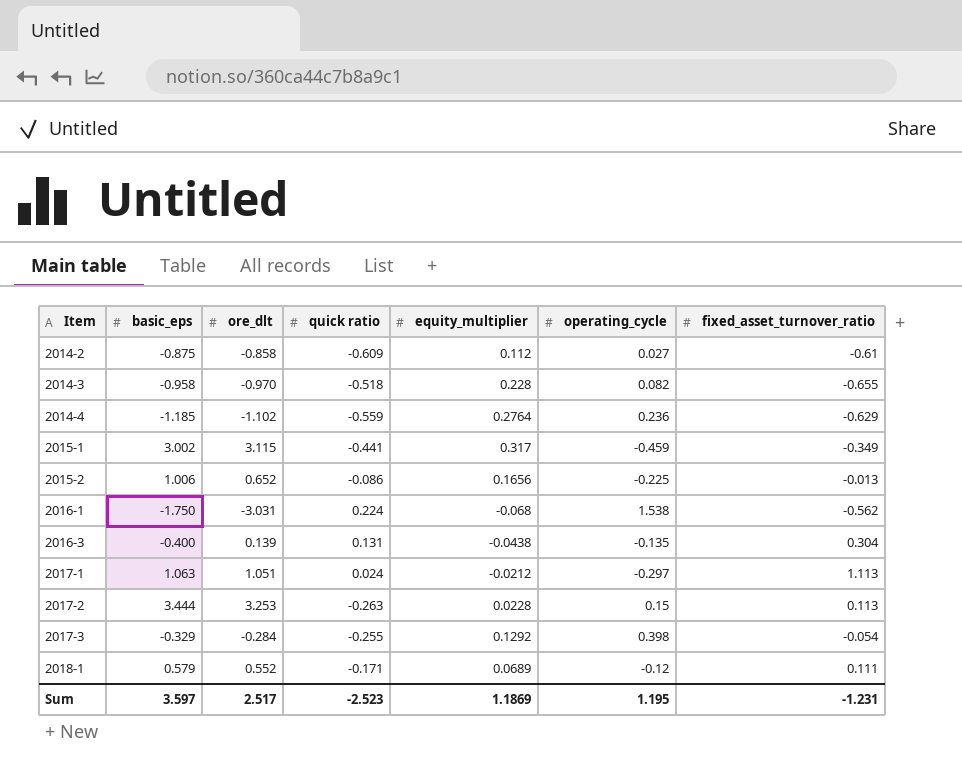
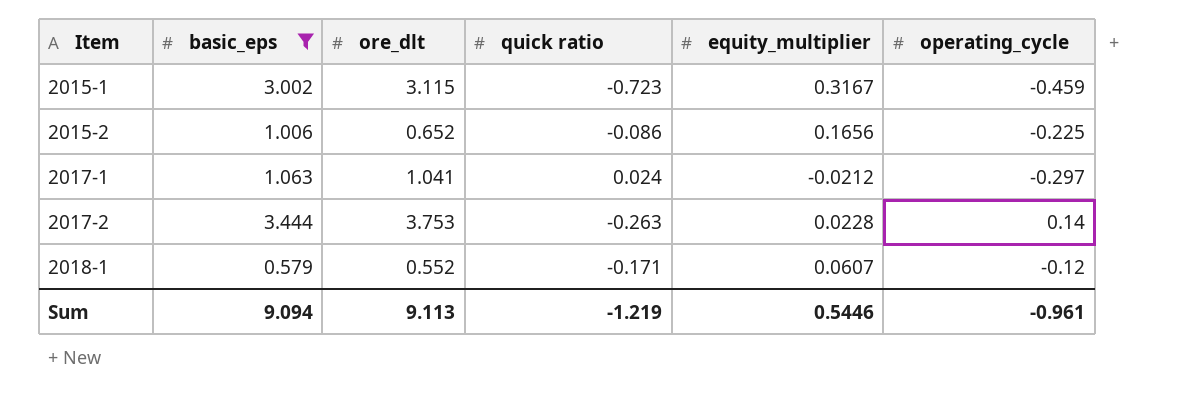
filter: none -> basic_eps >= 0.579
column fixed_asset_turnover_ratio | position: 7 -> none
2015-1 | quick ratio: -0.441 -> -0.723
2015-1 | equity_multiplier: 0.317 -> 0.3167
2017-1 | ore_dlt: 1.051 -> 1.041
2017-2 | ore_dlt: 3.253 -> 3.753
2017-2 | operating_cycle: 0.15 -> 0.14
2018-1 | equity_multiplier: 0.0689 -> 0.0607
Sum | basic_eps: 3.597 -> 9.094
Sum | ore_dlt: 2.517 -> 9.113
Sum | quick ratio: -2.523 -> -1.219
Sum | equity_multiplier: 1.1869 -> 0.5446
Sum | operating_cycle: 1.195 -> -0.961

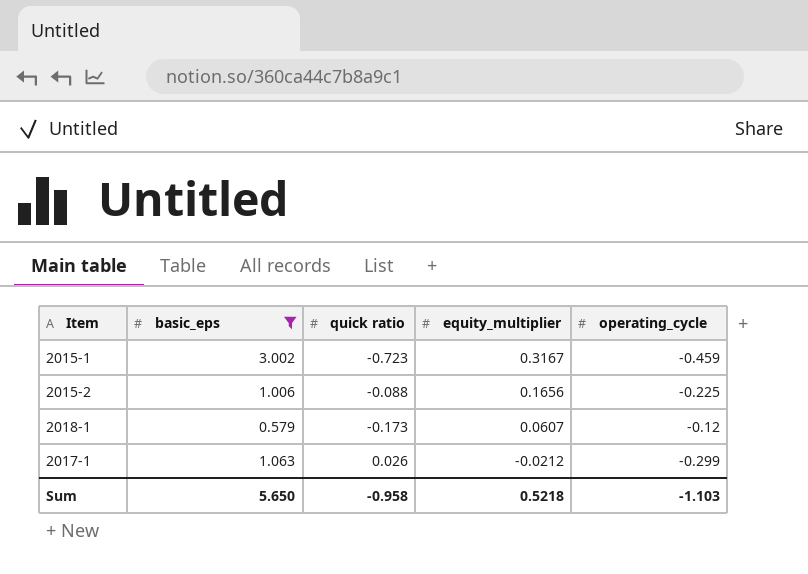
row order: Item ascending -> equity_multiplier descending
column ore_dlt | position: 3 -> none
row 2017-2: 3.444 | 3.753 | -0.263 | 0.0228 | 0.14 -> none
2015-2 | quick ratio: -0.086 -> -0.088
2018-1 | quick ratio: -0.171 -> -0.173
2017-1 | quick ratio: 0.024 -> 0.026
2017-1 | operating_cycle: -0.297 -> -0.299
Sum | basic_eps: 9.094 -> 5.650
Sum | quick ratio: -1.219 -> -0.958
Sum | equity_multiplier: 0.5446 -> 0.5218
Sum | operating_cycle: -0.961 -> -1.103

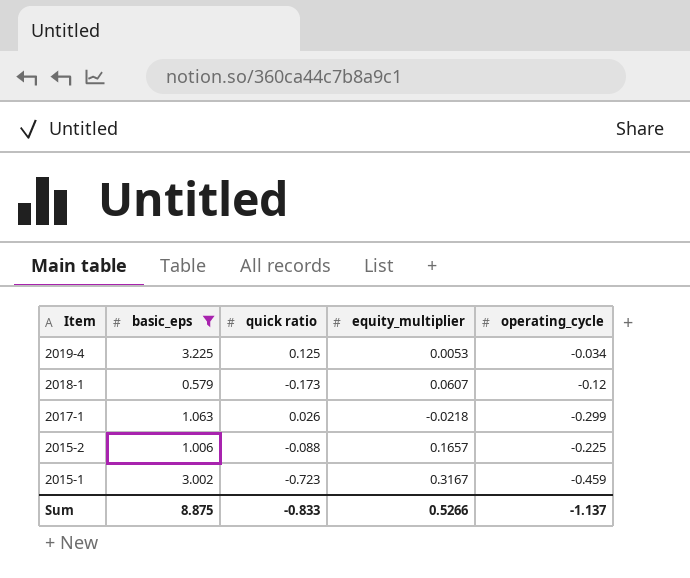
row order: equity_multiplier descending -> Item descending
row 2019-4: none -> 3.225 | 0.125 | 0.0053 | -0.034
2017-1 | equity_multiplier: -0.0212 -> -0.0218
2015-2 | equity_multiplier: 0.1656 -> 0.1657
Sum | basic_eps: 5.650 -> 8.875
Sum | quick ratio: -0.958 -> -0.833
Sum | equity_multiplier: 0.5218 -> 0.5266
Sum | operating_cycle: -1.103 -> -1.137

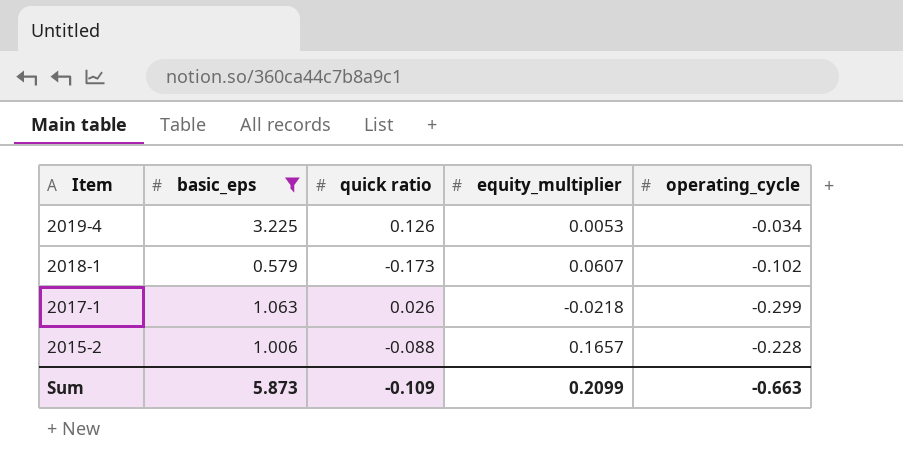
row 2015-1: 3.002 | -0.723 | 0.3167 | -0.459 -> none
2019-4 | quick ratio: 0.125 -> 0.126
2018-1 | operating_cycle: -0.12 -> -0.102
2015-2 | operating_cycle: -0.225 -> -0.228
Sum | basic_eps: 8.875 -> 5.873
Sum | quick ratio: -0.833 -> -0.109
Sum | equity_multiplier: 0.5266 -> 0.2099
Sum | operating_cycle: -1.137 -> -0.663

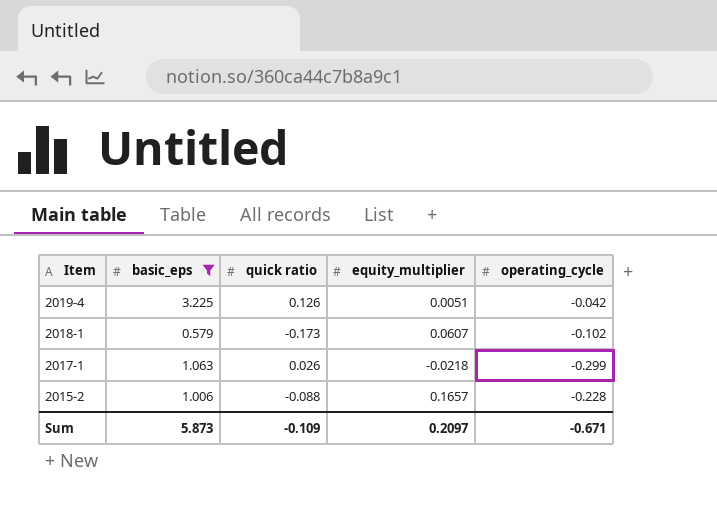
2019-4 | equity_multiplier: 0.0053 -> 0.0051
2019-4 | operating_cycle: -0.034 -> -0.042
Sum | equity_multiplier: 0.2099 -> 0.2097
Sum | operating_cycle: -0.663 -> -0.671

